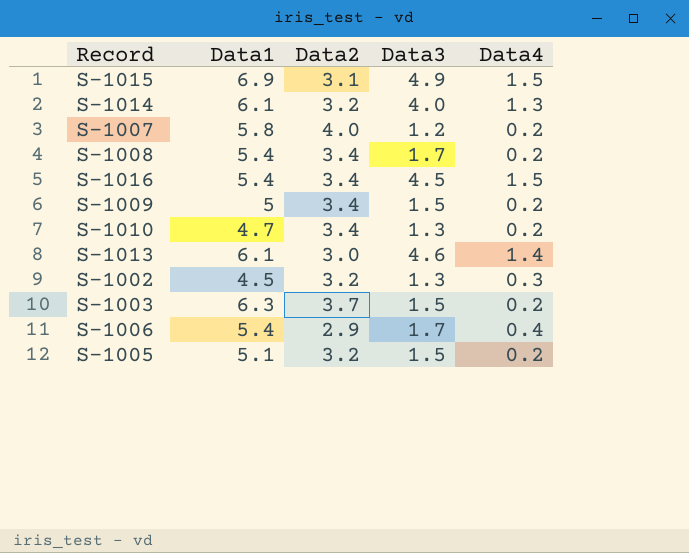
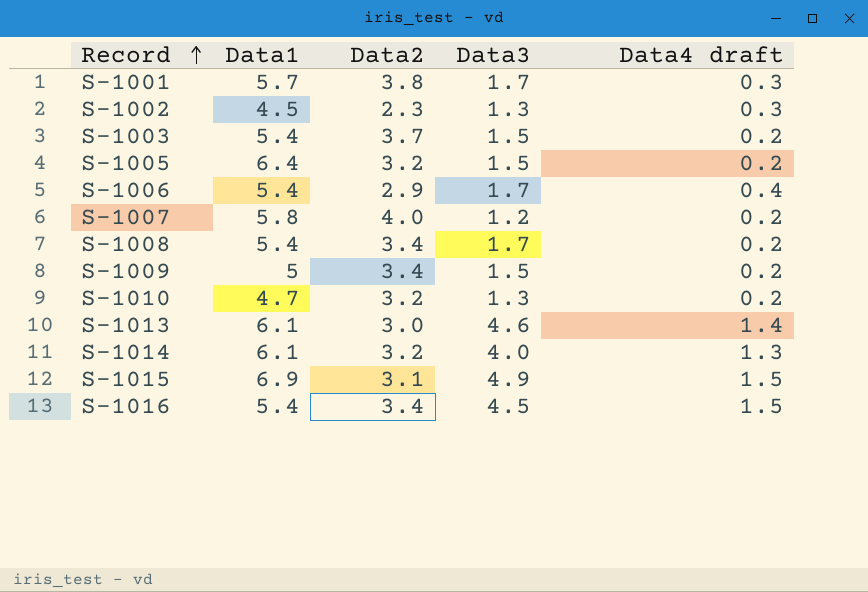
row order: none -> Record ascending
column name: Data4 -> Data4 draft
row S-1001: none -> 5.7 | 3.8 | 1.7 | 0.3
S-1002 | Data2: 3.2 -> 2.3
S-1003 | Data1: 6.3 -> 5.4
S-1005 | Data1: 5.1 -> 6.4
S-1010 | Data2: 3.4 -> 3.2

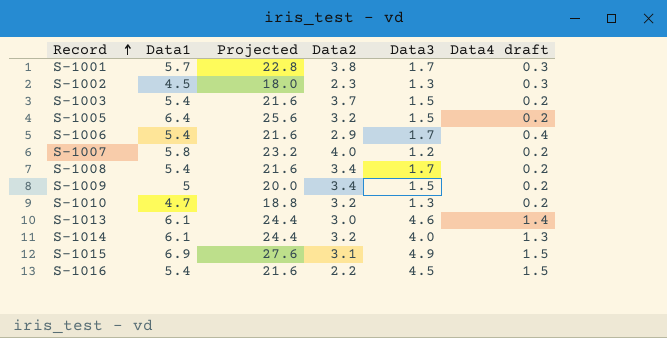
column Projected | formula: none -> [Data1] * 4
S-1016 | Data2: 3.4 -> 2.2

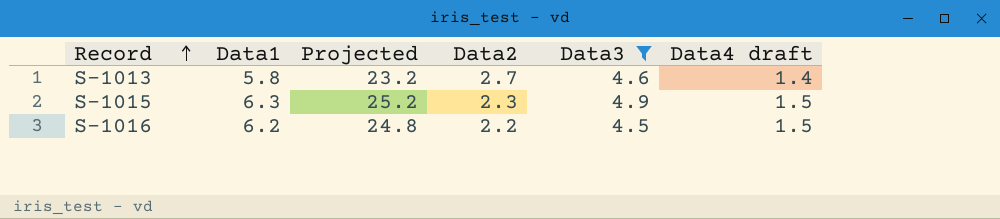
filter: none -> Data3 >= 4.5
S-1013 | Data1: 6.1 -> 5.8
S-1013 | Projected: 24.4 -> 23.2
S-1013 | Data2: 3.0 -> 2.7
S-1015 | Data1: 6.9 -> 6.3
S-1015 | Projected: 27.6 -> 25.2
S-1015 | Data2: 3.1 -> 2.3
S-1016 | Data1: 5.4 -> 6.2
S-1016 | Projected: 21.6 -> 24.8

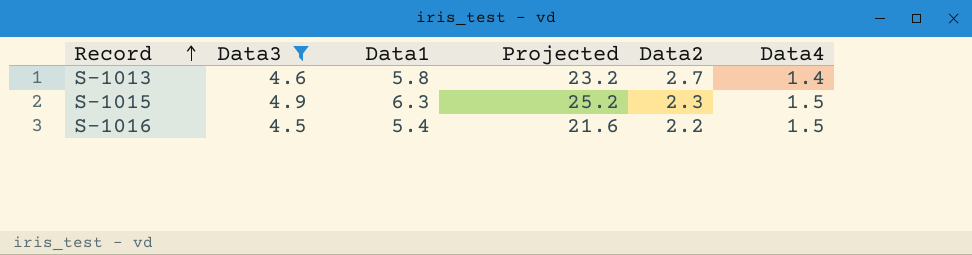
column Data3 | position: 5 -> 2
column name: Data4 draft -> Data4
S-1016 | Data1: 6.2 -> 5.4
S-1016 | Projected: 24.8 -> 21.6

